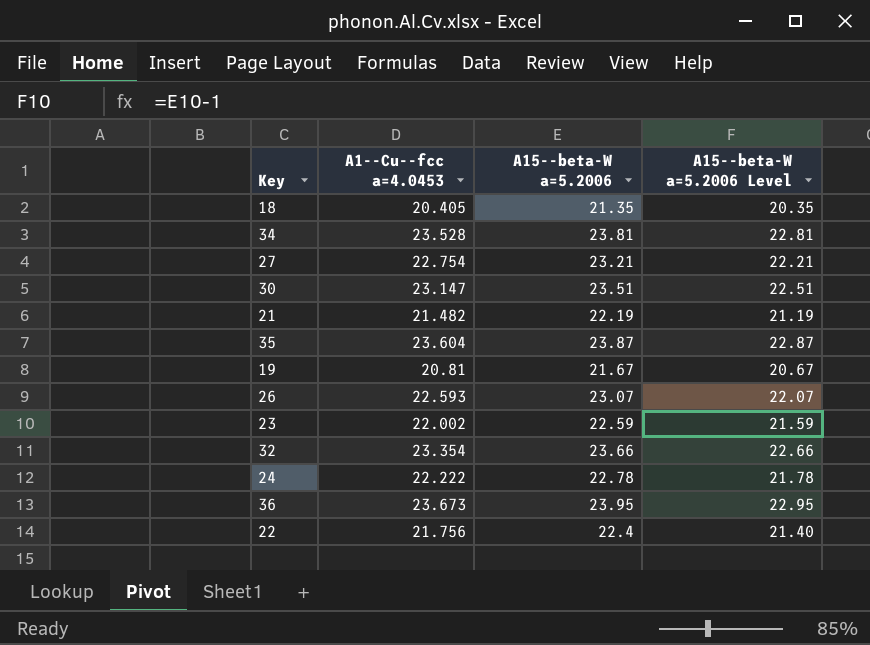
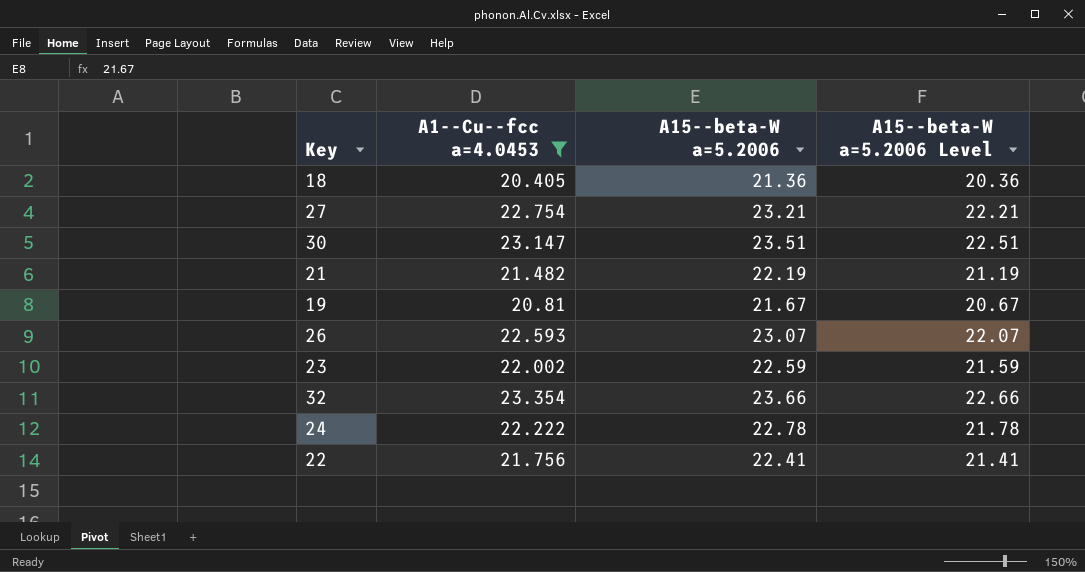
filter: none -> A1--Cu--fcc a=4.0453 <= 23.354
18 | A15--beta-W a=5.2006: 21.35 -> 21.36
18 | A15--beta-W a=5.2006 Level: 20.35 -> 20.36
22 | A15--beta-W a=5.2006: 22.4 -> 22.41
22 | A15--beta-W a=5.2006 Level: 21.40 -> 21.41

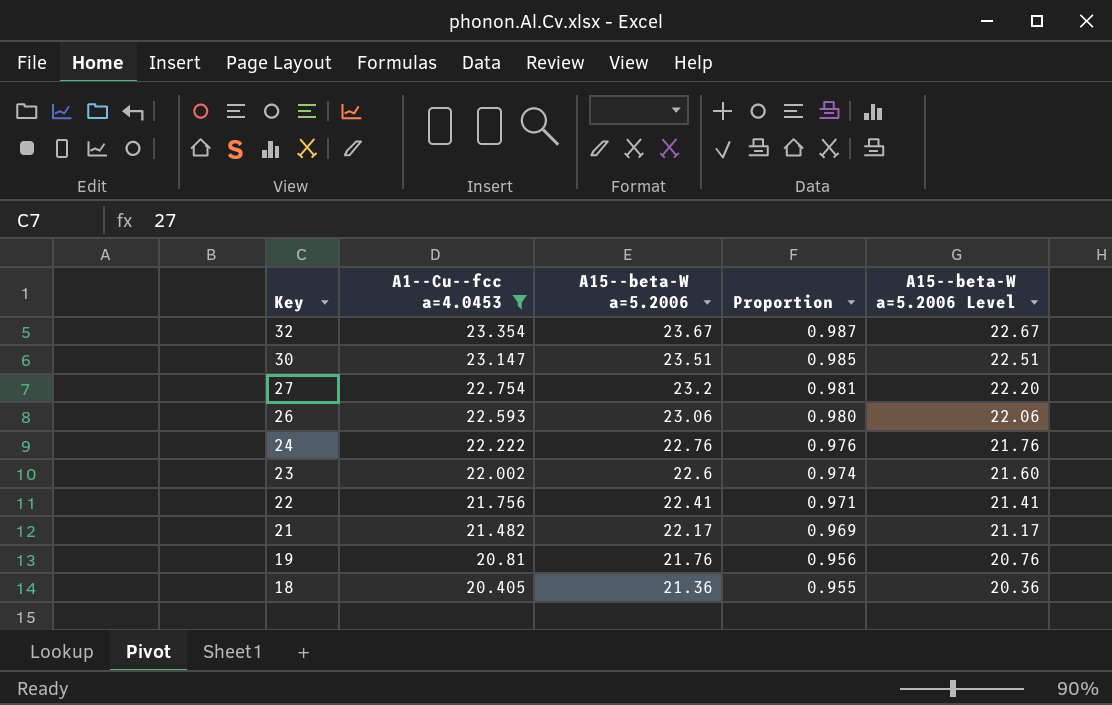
row order: none -> Key descending
column Proportion | formula: none -> [A1--Cu--fcc a=4.0453] / [A15--beta-W a=5.2006]
32 | A15--beta-W a=5.2006: 23.66 -> 23.67
32 | A15--beta-W a=5.2006 Level: 22.66 -> 22.67
27 | A15--beta-W a=5.2006: 23.21 -> 23.2
27 | A15--beta-W a=5.2006 Level: 22.21 -> 22.20
26 | A15--beta-W a=5.2006: 23.07 -> 23.06
26 | A15--beta-W a=5.2006 Level: 22.07 -> 22.06
24 | A15--beta-W a=5.2006: 22.78 -> 22.76
24 | A15--beta-W a=5.2006 Level: 21.78 -> 21.76
23 | A15--beta-W a=5.2006: 22.59 -> 22.6
23 | A15--beta-W a=5.2006 Level: 21.59 -> 21.60
21 | A15--beta-W a=5.2006: 22.19 -> 22.17
21 | A15--beta-W a=5.2006 Level: 21.19 -> 21.17
19 | A15--beta-W a=5.2006: 21.67 -> 21.76
19 | A15--beta-W a=5.2006 Level: 20.67 -> 20.76

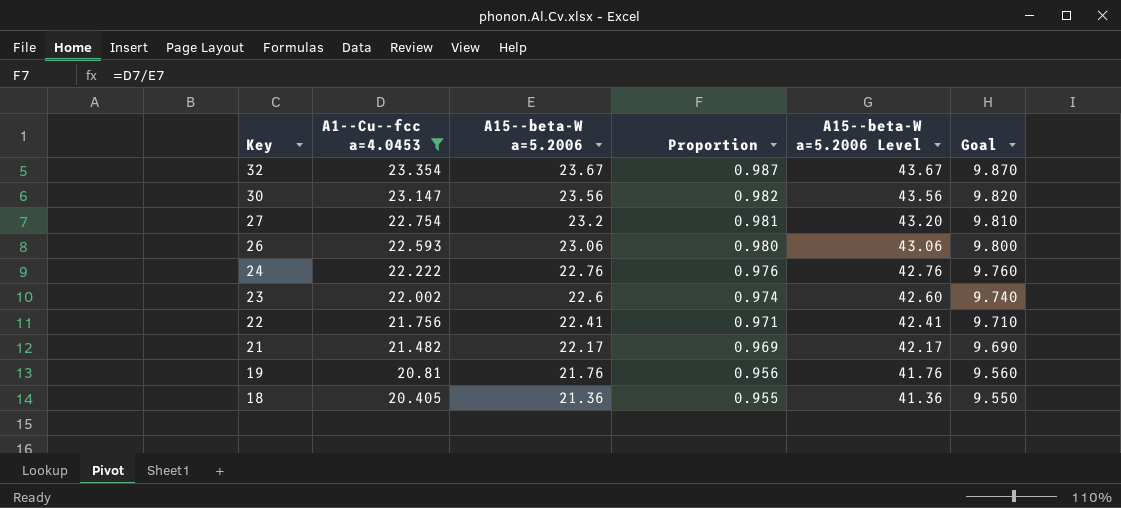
column A15--beta-W a=5.2006 Level | formula: [A15--beta-W a=5.2006] - 1 -> [A15--beta-W a=5.2006] + 20
column Goal | formula: none -> [Proportion] * 10
30 | A15--beta-W a=5.2006: 23.51 -> 23.56
30 | Proportion: 0.985 -> 0.982

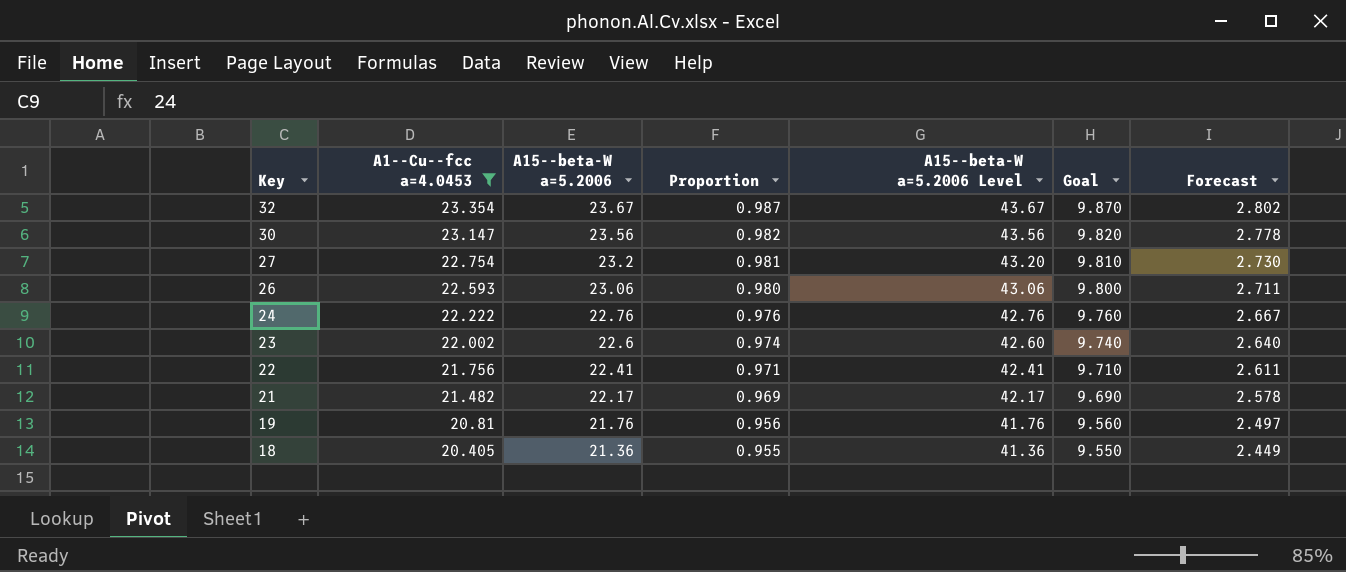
column Forecast | formula: none -> [A1--Cu--fcc a=4.0453] * 0.12

